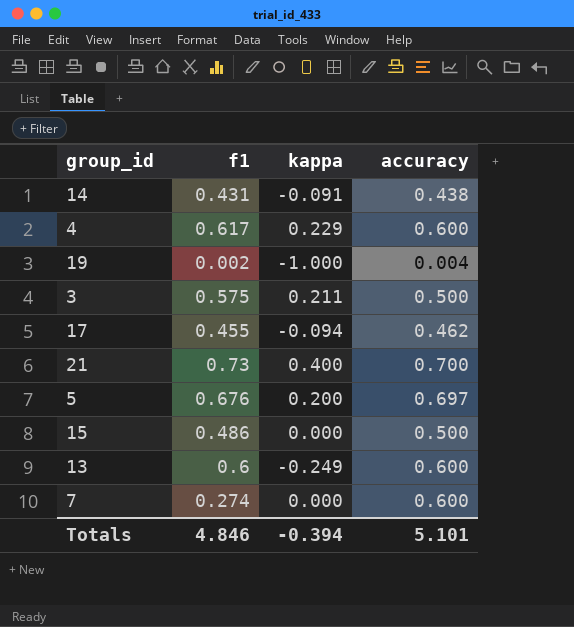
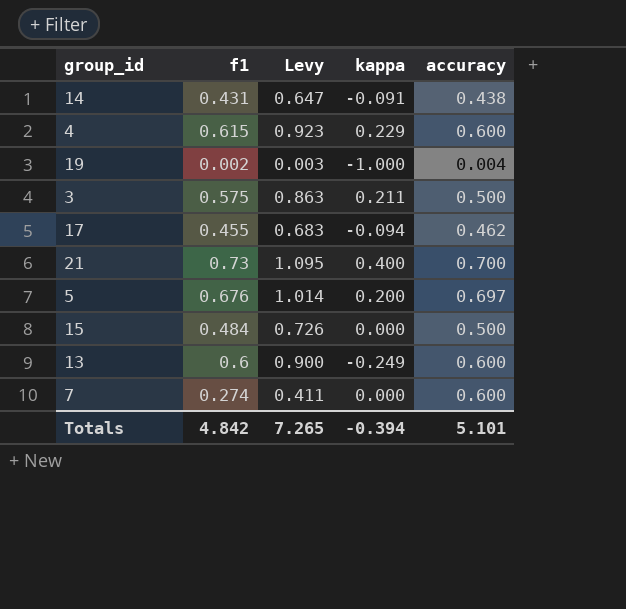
column Levy | formula: none -> [f1] * 1.5
4 | f1: 0.617 -> 0.615
15 | f1: 0.486 -> 0.484
Totals | f1: 4.846 -> 4.842

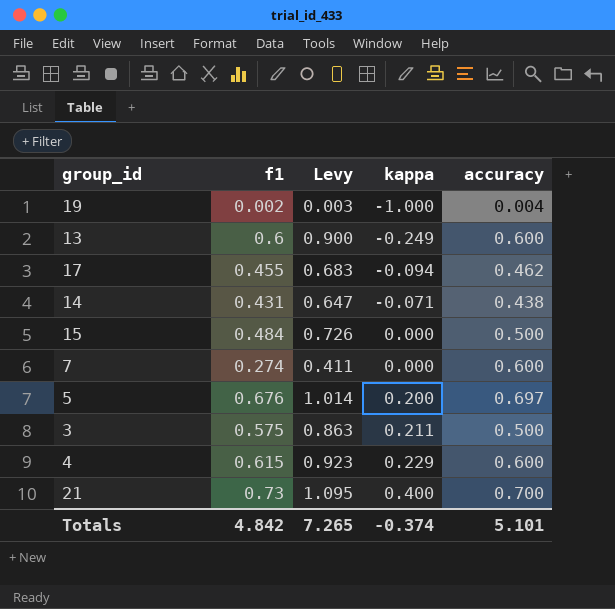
row order: none -> kappa ascending
14 | kappa: -0.091 -> -0.071
Totals | kappa: -0.394 -> -0.374

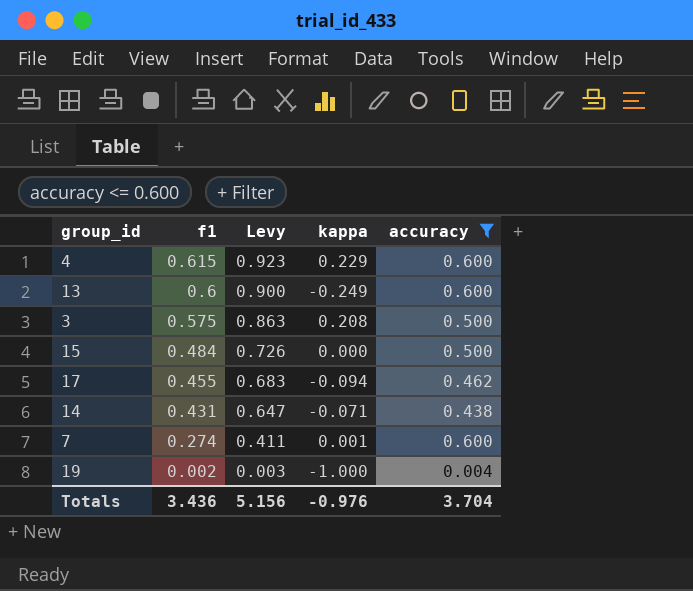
filter: none -> accuracy <= 0.600
row order: kappa ascending -> f1 descending
3 | kappa: 0.211 -> 0.208
7 | kappa: 0.000 -> 0.001
Totals | f1: 4.842 -> 3.436
Totals | Levy: 7.265 -> 5.156
Totals | kappa: -0.374 -> -0.976
Totals | accuracy: 5.101 -> 3.704

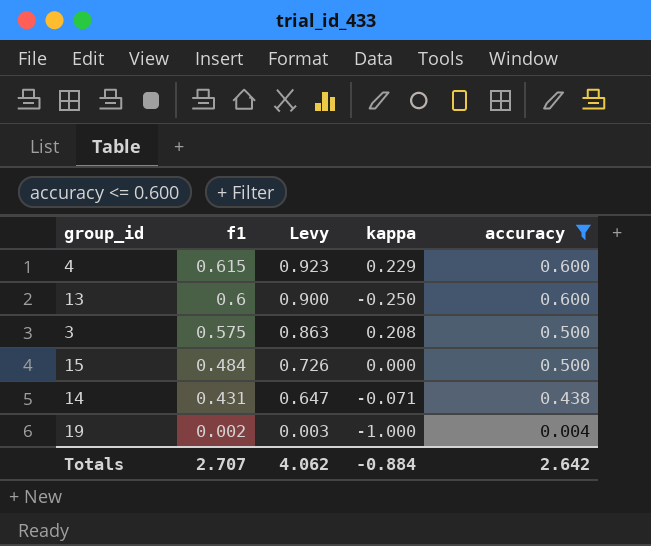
row 17: 0.455 | 0.683 | -0.094 | 0.462 -> none
row 7: 0.274 | 0.411 | 0.001 | 0.600 -> none
13 | kappa: -0.249 -> -0.250
Totals | f1: 3.436 -> 2.707
Totals | Levy: 5.156 -> 4.062
Totals | kappa: -0.976 -> -0.884
Totals | accuracy: 3.704 -> 2.642

